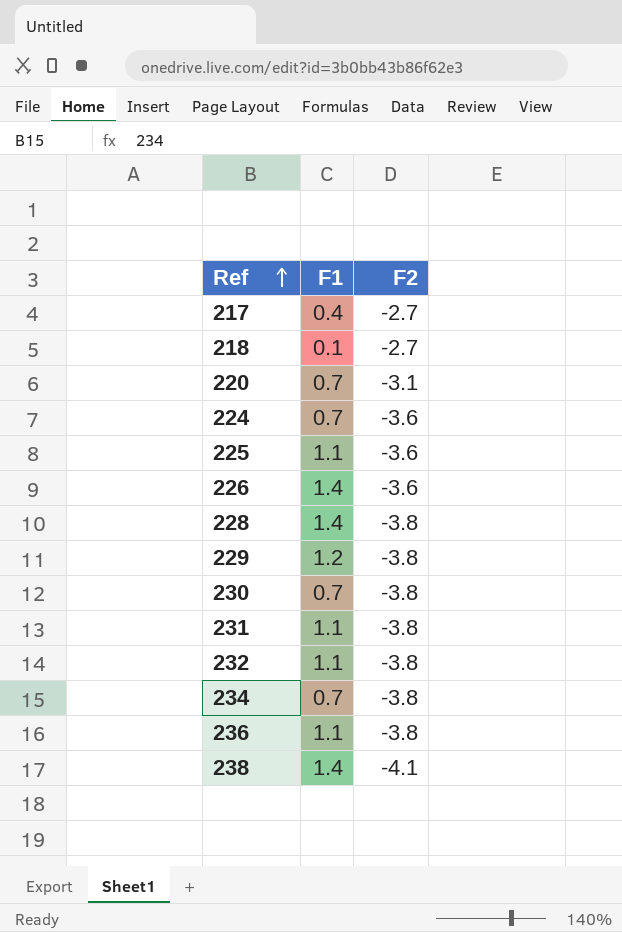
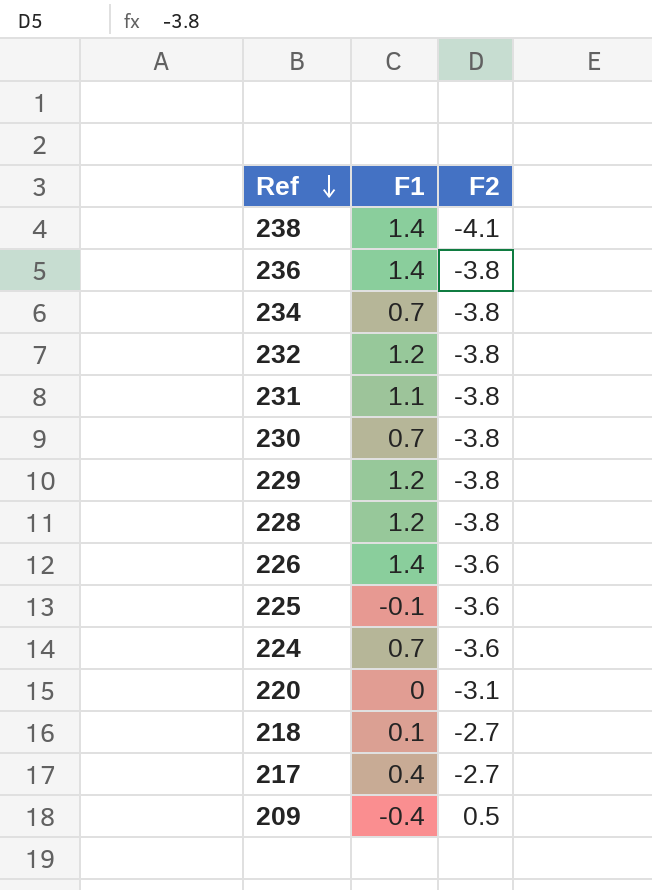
row order: Ref ascending -> Ref descending
236 | F1: 1.1 -> 1.4
232 | F1: 1.1 -> 1.2
228 | F1: 1.4 -> 1.2
225 | F1: 1.1 -> -0.1
220 | F1: 0.7 -> 0
row 209: none -> -0.4 | 0.5

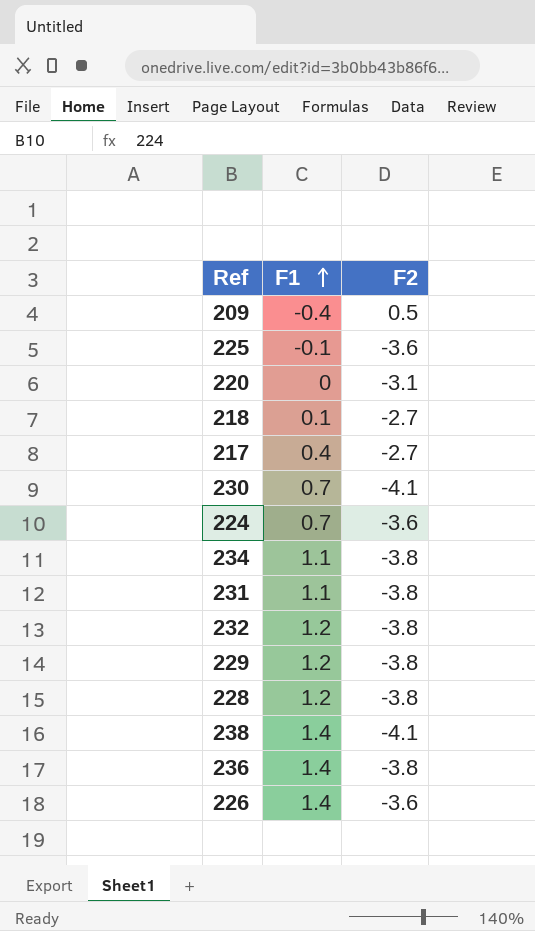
row order: Ref descending -> F1 ascending
230 | F2: -3.8 -> -4.1
234 | F1: 0.7 -> 1.1

